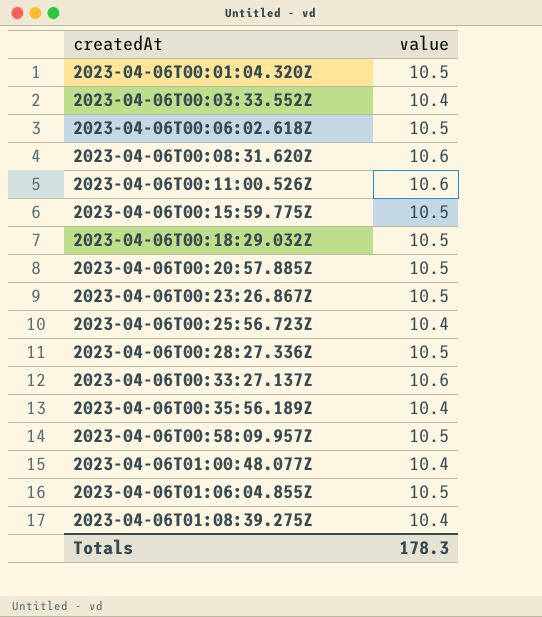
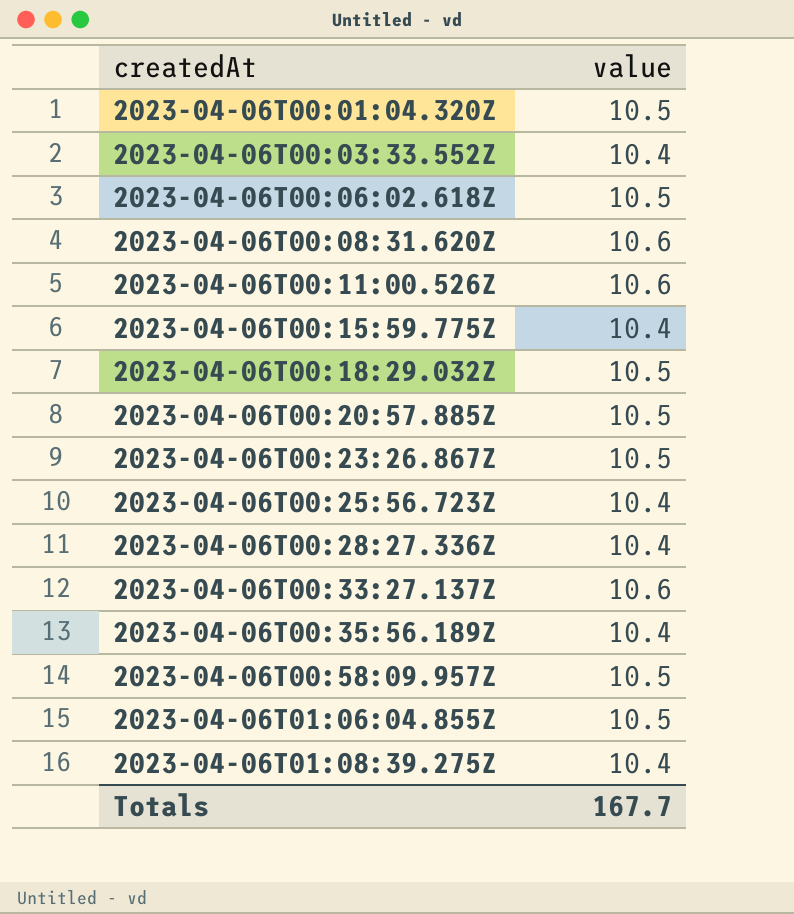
row 2023-04-06T01:00:48.077Z: 10.4 -> none
2023-04-06T00:15:59.775Z | value: 10.5 -> 10.4
2023-04-06T00:28:27.336Z | value: 10.5 -> 10.4
Totals | value: 178.3 -> 167.7

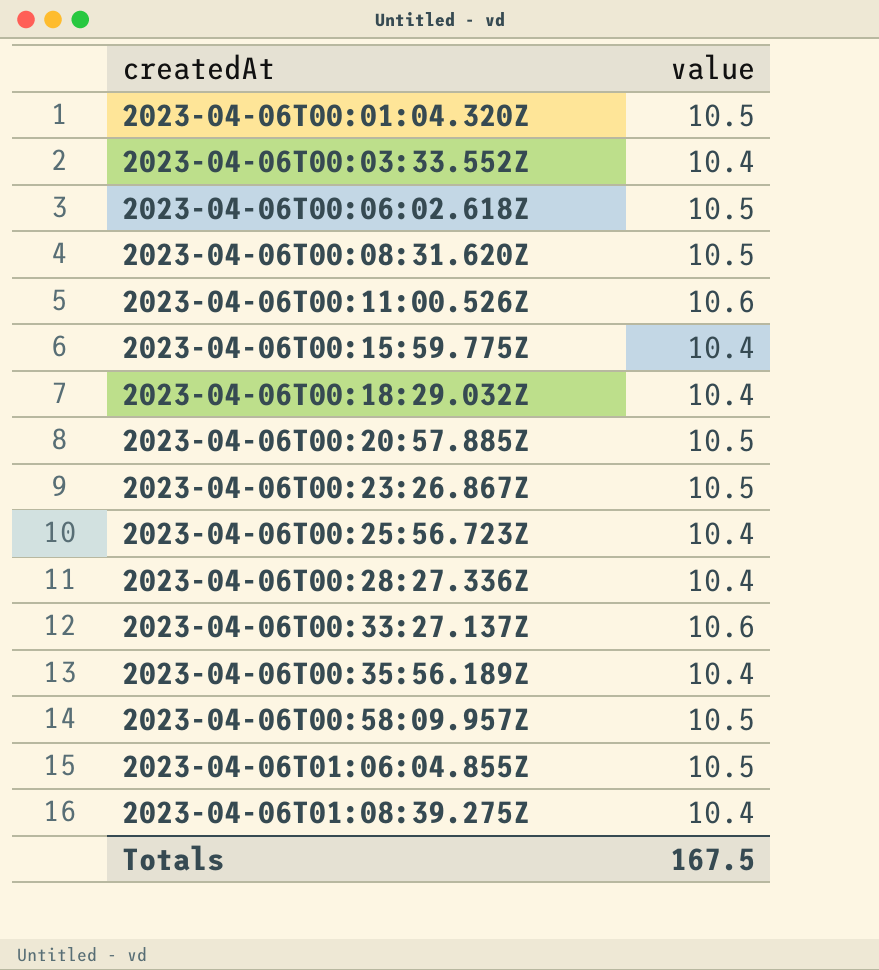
2023-04-06T00:08:31.620Z | value: 10.6 -> 10.5
2023-04-06T00:18:29.032Z | value: 10.5 -> 10.4
Totals | value: 167.7 -> 167.5

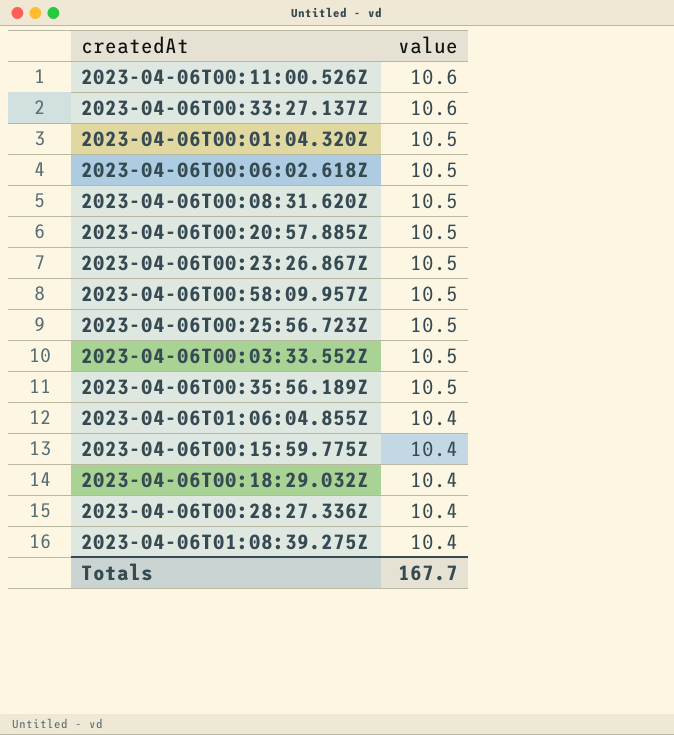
row order: createdAt ascending -> value descending
2023-04-06T00:25:56.723Z | value: 10.4 -> 10.5
2023-04-06T00:03:33.552Z | value: 10.4 -> 10.5
2023-04-06T00:35:56.189Z | value: 10.4 -> 10.5
2023-04-06T01:06:04.855Z | value: 10.5 -> 10.4
Totals | value: 167.5 -> 167.7

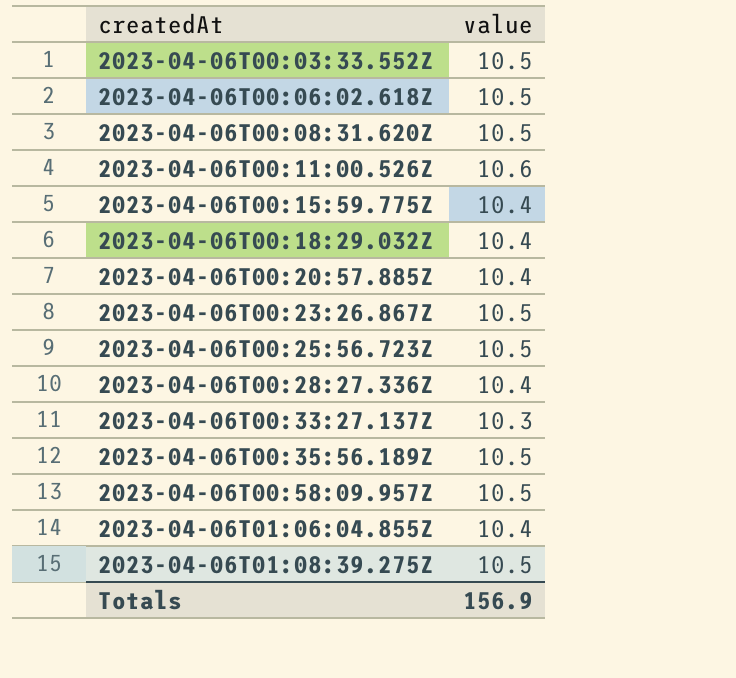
row order: value descending -> createdAt ascending
row 2023-04-06T00:01:04.320Z: 10.5 -> none
2023-04-06T00:20:57.885Z | value: 10.5 -> 10.4
2023-04-06T00:33:27.137Z | value: 10.6 -> 10.3
2023-04-06T01:08:39.275Z | value: 10.4 -> 10.5
Totals | value: 167.7 -> 156.9

